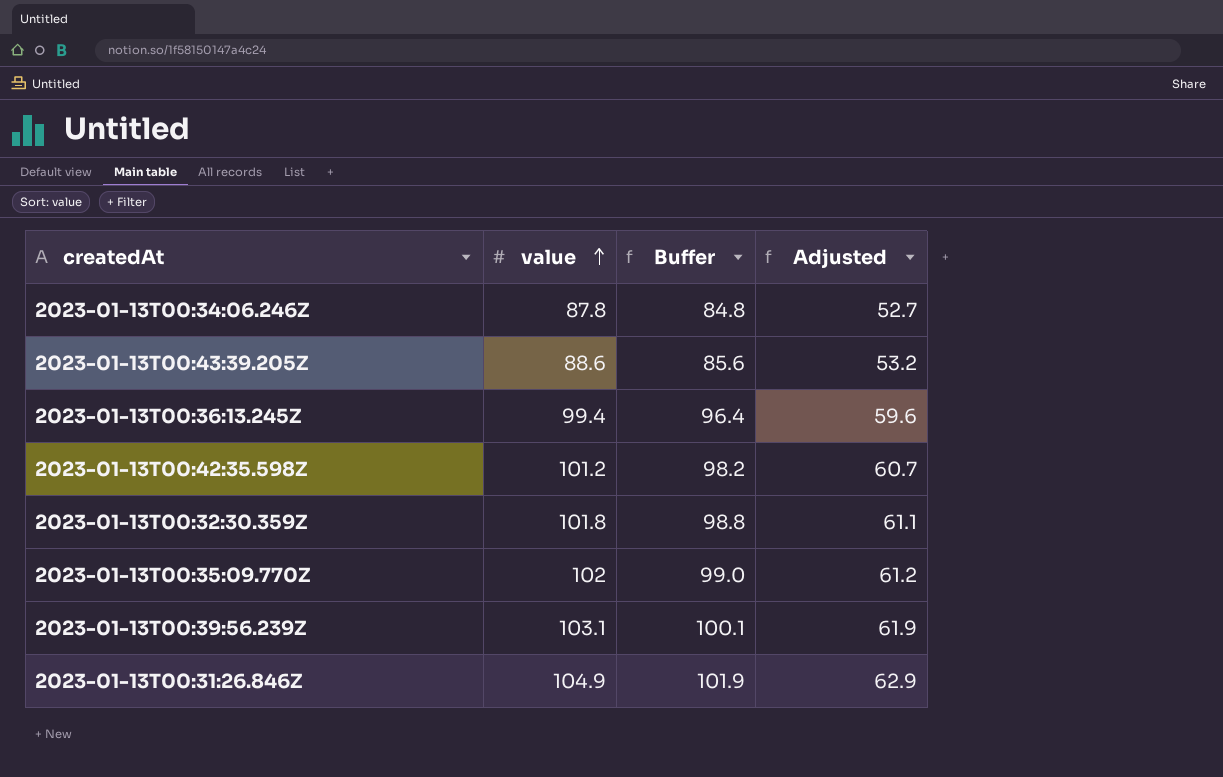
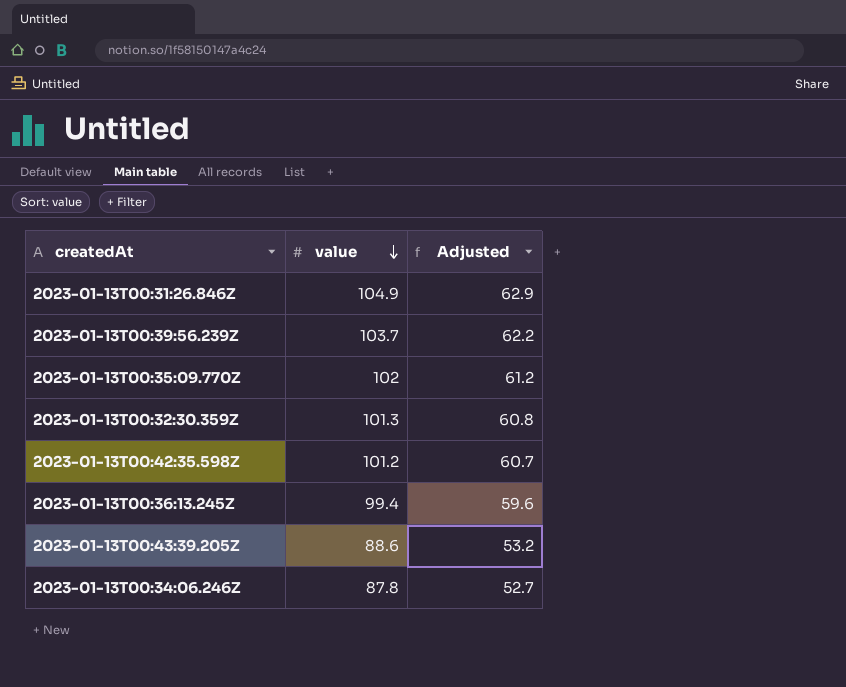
row order: value ascending -> value descending
column Buffer | formula: [value] - 3 -> none
2023-01-13T00:39:56.239Z | value: 103.1 -> 103.7
2023-01-13T00:39:56.239Z | Adjusted: 61.9 -> 62.2
2023-01-13T00:32:30.359Z | value: 101.8 -> 101.3
2023-01-13T00:32:30.359Z | Adjusted: 61.1 -> 60.8

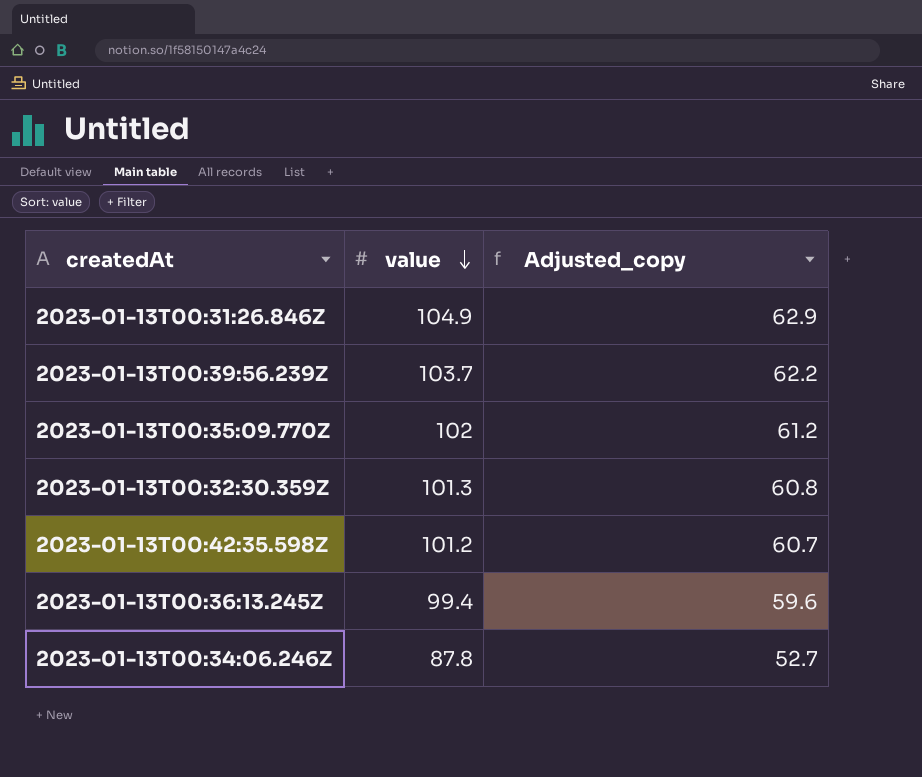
column name: Adjusted -> Adjusted_copy
row 2023-01-13T00:43:39.205Z: 88.6 | 53.2 -> none

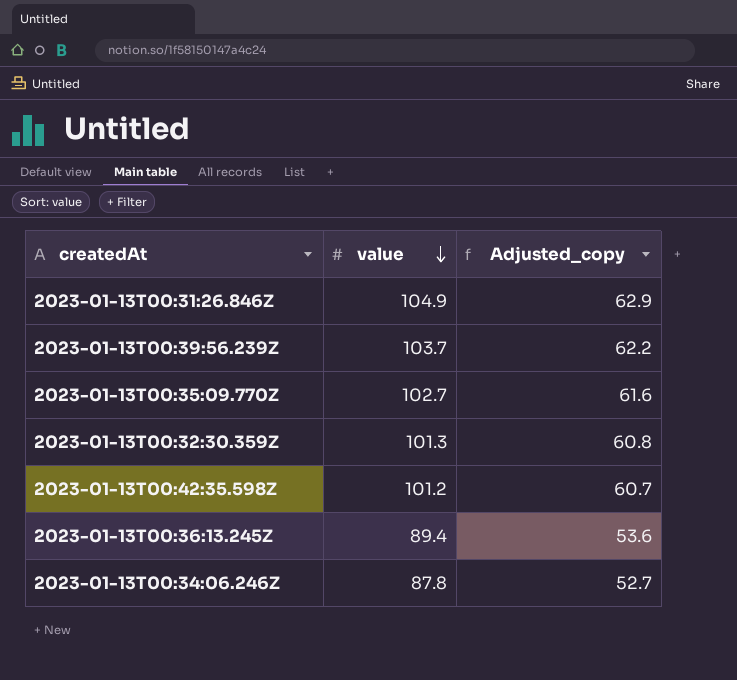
2023-01-13T00:35:09.770Z | value: 102 -> 102.7
2023-01-13T00:35:09.770Z | Adjusted_copy: 61.2 -> 61.6
2023-01-13T00:36:13.245Z | value: 99.4 -> 89.4
2023-01-13T00:36:13.245Z | Adjusted_copy: 59.6 -> 53.6

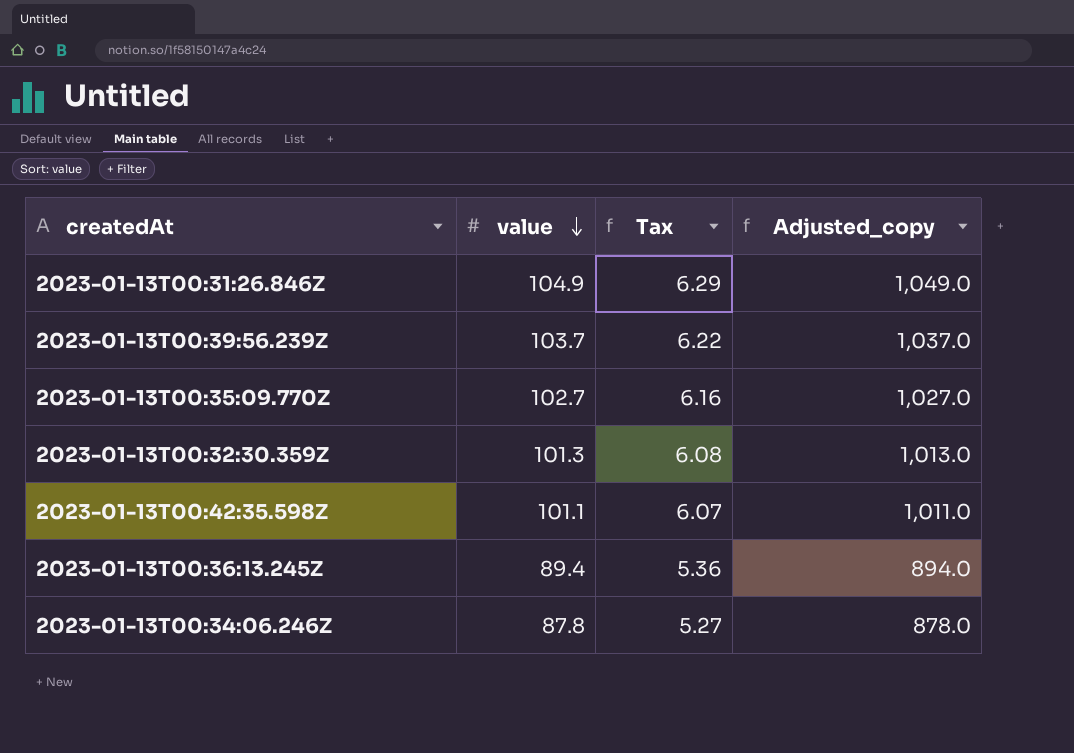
column Tax | formula: none -> [value] * 0.06
column Adjusted_copy | formula: [value] * 0.6 -> [value] * 10
2023-01-13T00:42:35.598Z | value: 101.2 -> 101.1

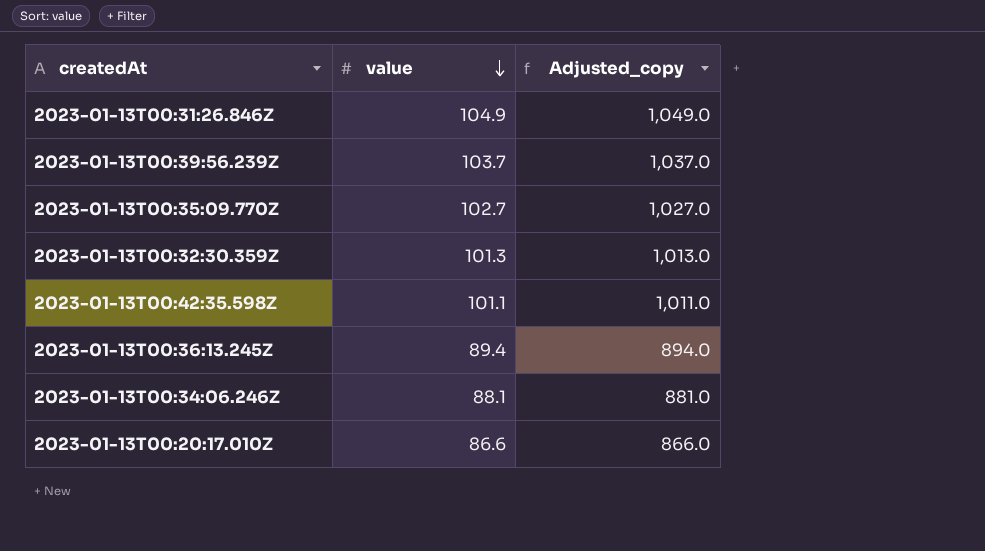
column Tax | formula: [value] * 0.06 -> none
2023-01-13T00:34:06.246Z | value: 87.8 -> 88.1
2023-01-13T00:34:06.246Z | Adjusted_copy: 878.0 -> 881.0
row 2023-01-13T00:20:17.010Z: none -> 86.6 | 866.0

